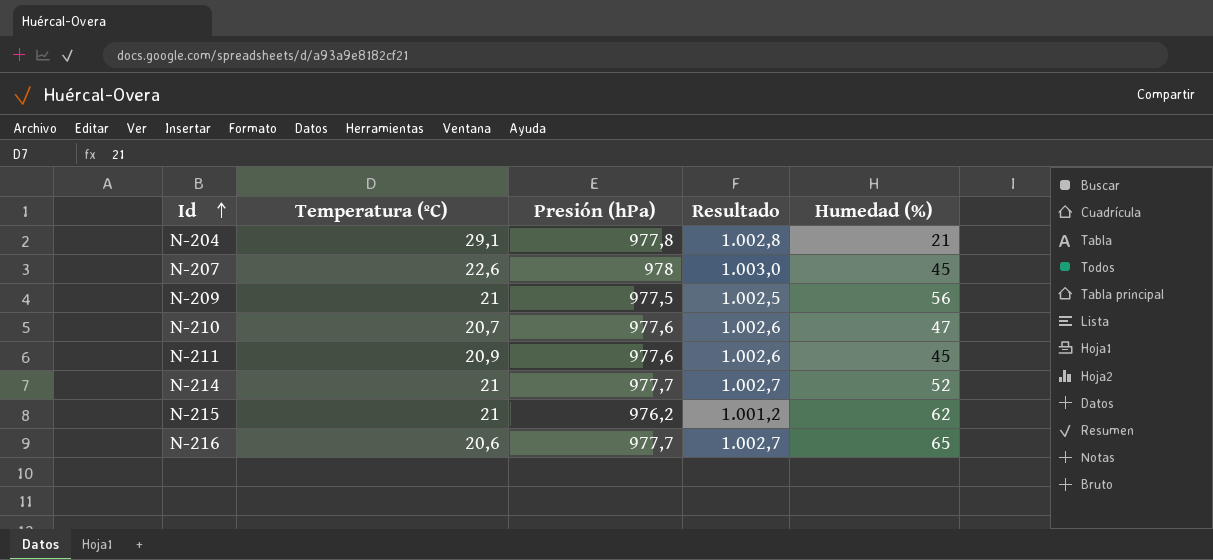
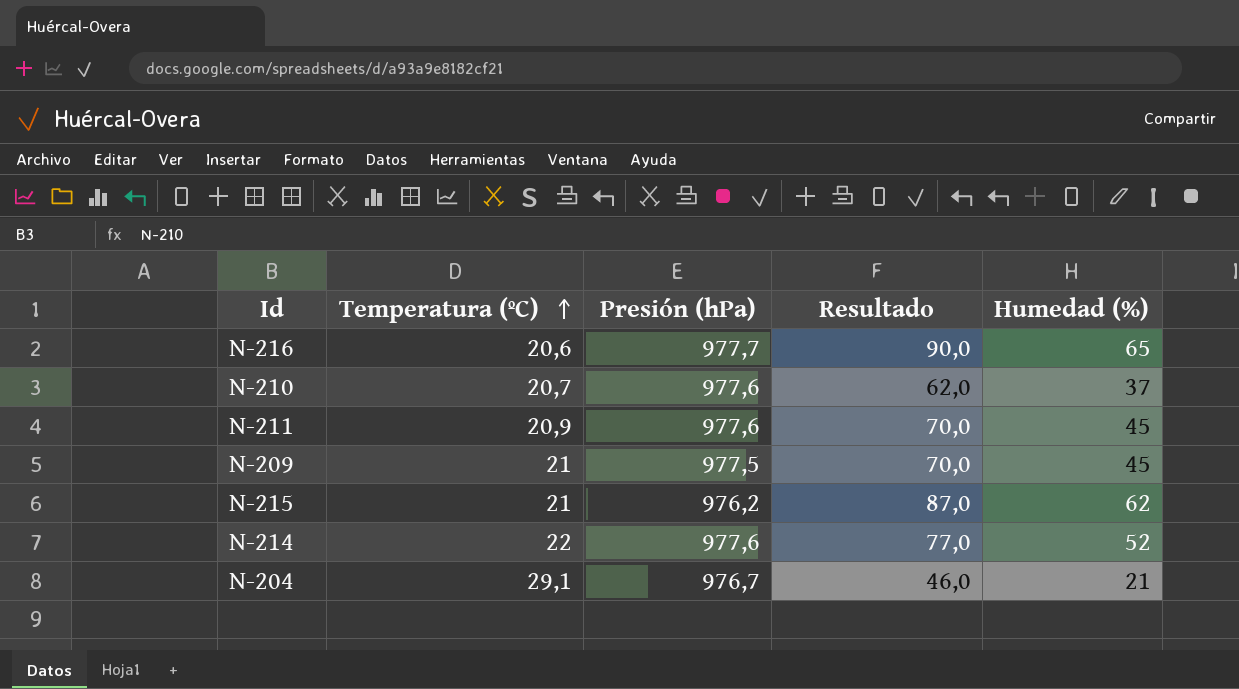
row order: Id ascending -> Temperatura (ºC) ascending
column Resultado | formula: [Presión (hPa)] + 25 -> [Humedad (%)] + 25
row N-207: 22,6 | 978 | 1.003,0 | 45 -> none
N-210 | Humedad (%): 47 -> 37
N-209 | Humedad (%): 56 -> 45
N-214 | Temperatura (ºC): 21 -> 22
N-214 | Presión (hPa): 977,7 -> 977,6
N-204 | Presión (hPa): 977,8 -> 976,7

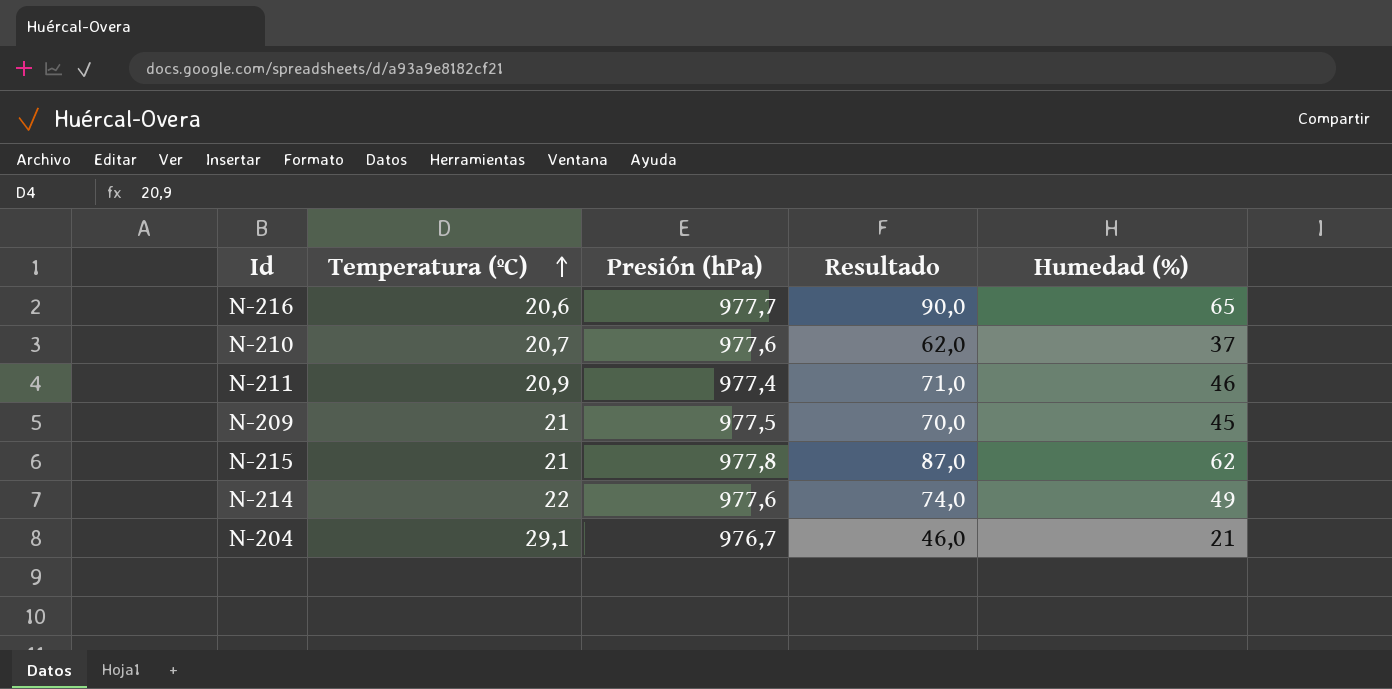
N-211 | Presión (hPa): 977,6 -> 977,4
N-211 | Resultado: 70,0 -> 71,0
N-211 | Humedad (%): 45 -> 46
N-215 | Presión (hPa): 976,2 -> 977,8
N-214 | Resultado: 77,0 -> 74,0
N-214 | Humedad (%): 52 -> 49

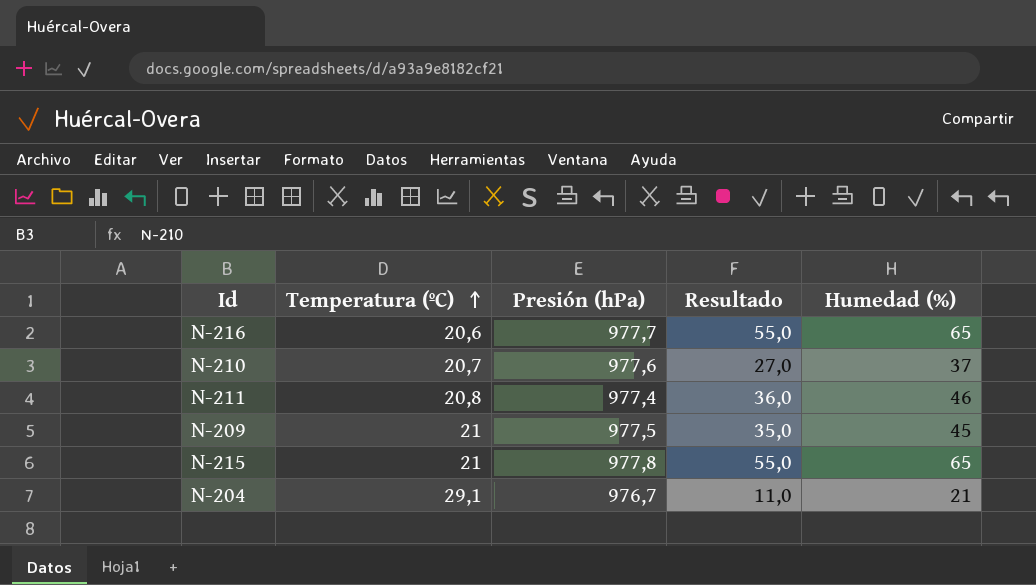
column Resultado | formula: [Humedad (%)] + 25 -> [Humedad (%)] - 10
row N-214: 22 | 977,6 | 74,0 | 49 -> none
N-211 | Temperatura (ºC): 20,9 -> 20,8
N-215 | Humedad (%): 62 -> 65

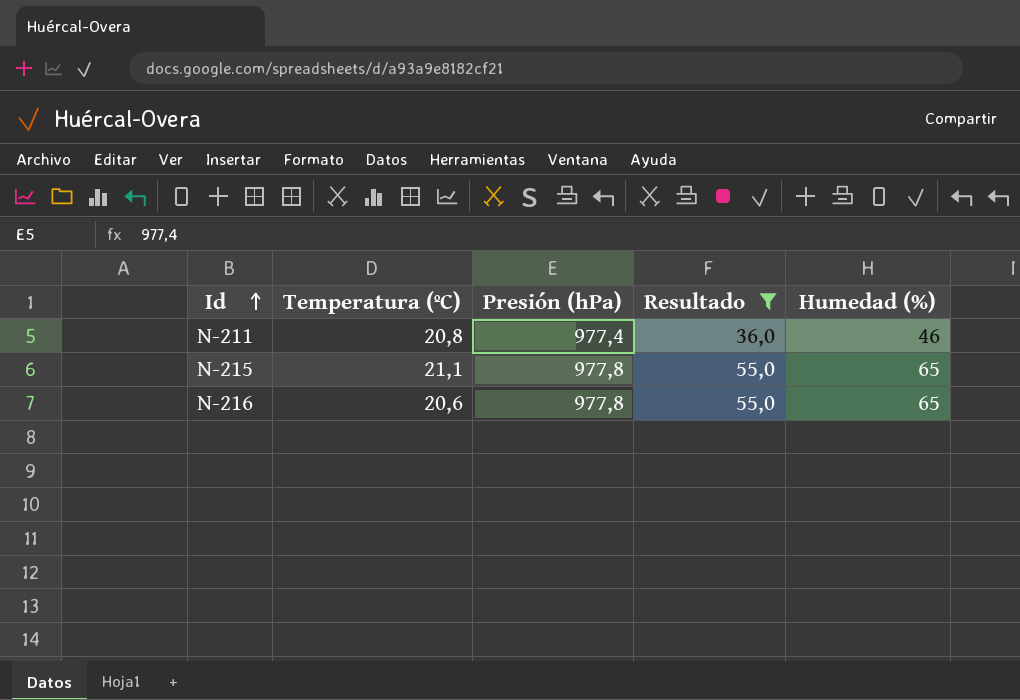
filter: none -> Resultado >= 36,0
row order: Temperatura (ºC) ascending -> Id ascending
N-215 | Temperatura (ºC): 21 -> 21,1
N-216 | Presión (hPa): 977,7 -> 977,8

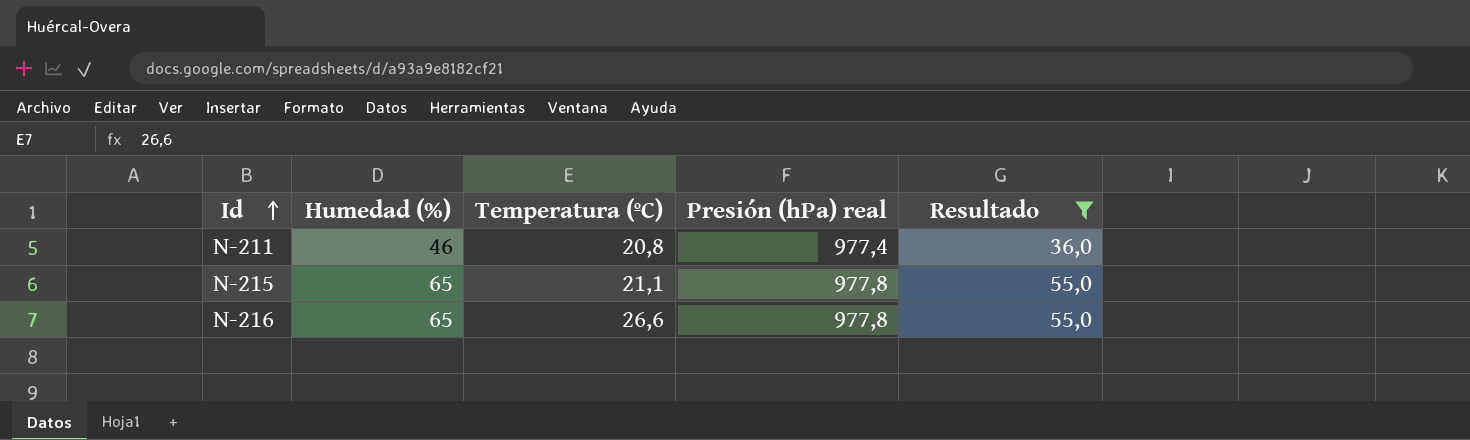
column Humedad (%) | position: 5 -> 2
column name: Presión (hPa) -> Presión (hPa) real
N-216 | Temperatura (ºC): 20,6 -> 26,6

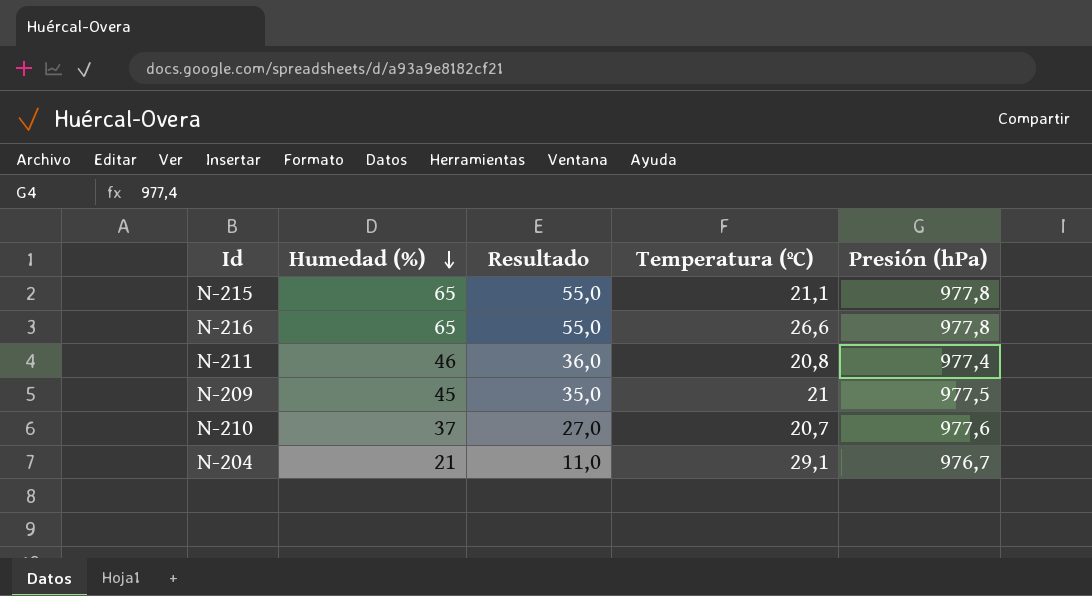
filter: Resultado >= 36,0 -> none
row order: Id ascending -> Humedad (%) descending
column Resultado | position: 5 -> 3
column name: Presión (hPa) real -> Presión (hPa)

